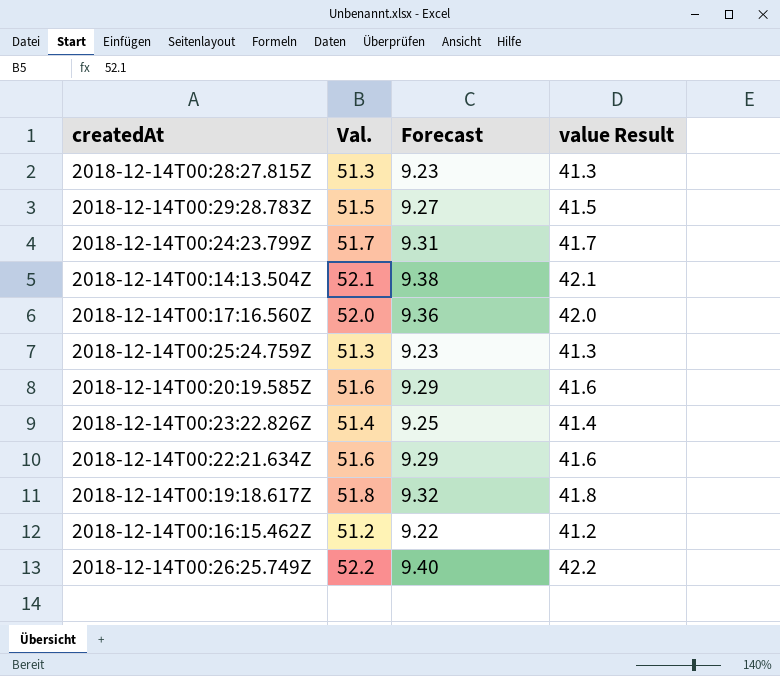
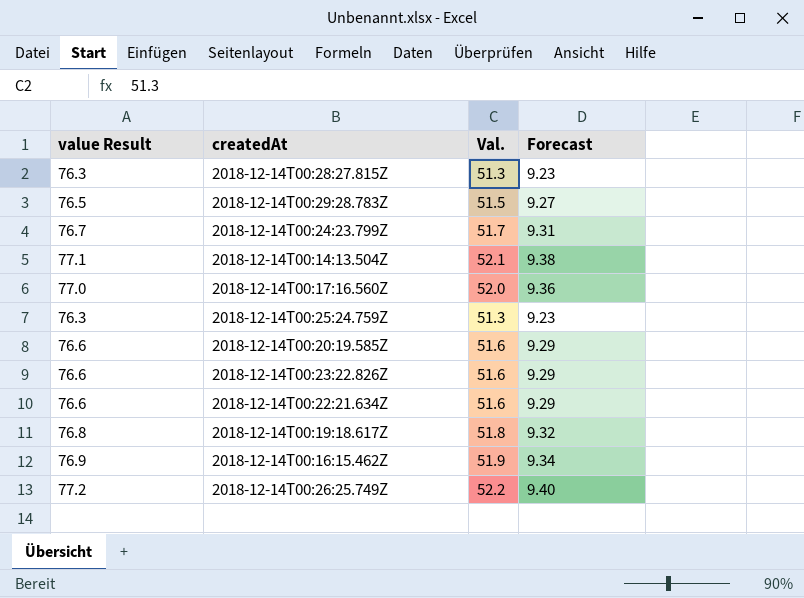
column value Result | formula: [Val.] - 10 -> [Val.] + 25
column value Result | position: 4 -> 1
2018-12-14T00:23:22.826Z | Val.: 51.4 -> 51.6
2018-12-14T00:23:22.826Z | Forecast: 9.25 -> 9.29
2018-12-14T00:16:15.462Z | Val.: 51.2 -> 51.9
2018-12-14T00:16:15.462Z | Forecast: 9.22 -> 9.34

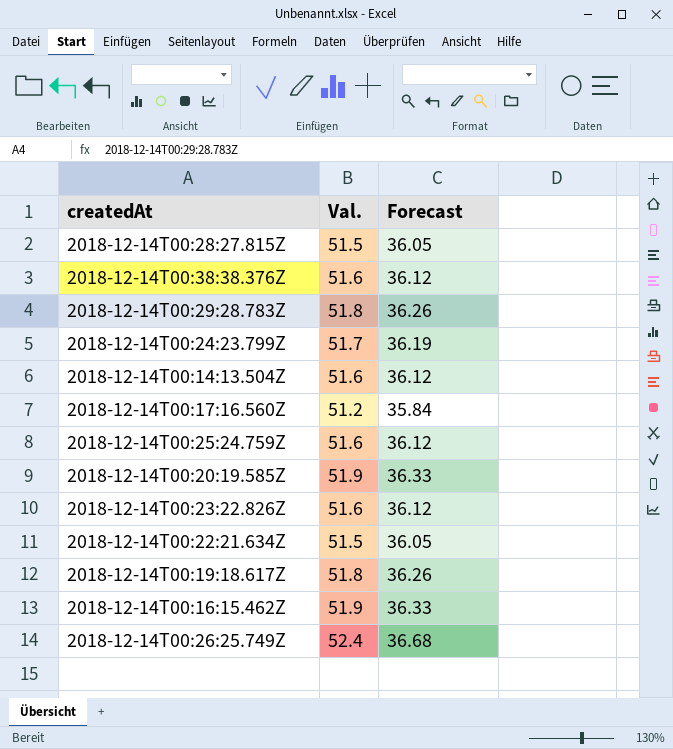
column value Result | formula: [Val.] + 25 -> none
column Forecast | formula: [Val.] * 0.18 -> [Val.] * 0.7
2018-12-14T00:28:27.815Z | Val.: 51.3 -> 51.5
row 2018-12-14T00:38:38.376Z: none -> 51.6 | 36.12
2018-12-14T00:29:28.783Z | Val.: 51.5 -> 51.8
2018-12-14T00:14:13.504Z | Val.: 52.1 -> 51.6
2018-12-14T00:17:16.560Z | Val.: 52.0 -> 51.2
2018-12-14T00:25:24.759Z | Val.: 51.3 -> 51.6
2018-12-14T00:20:19.585Z | Val.: 51.6 -> 51.9
2018-12-14T00:22:21.634Z | Val.: 51.6 -> 51.5
2018-12-14T00:26:25.749Z | Val.: 52.2 -> 52.4

